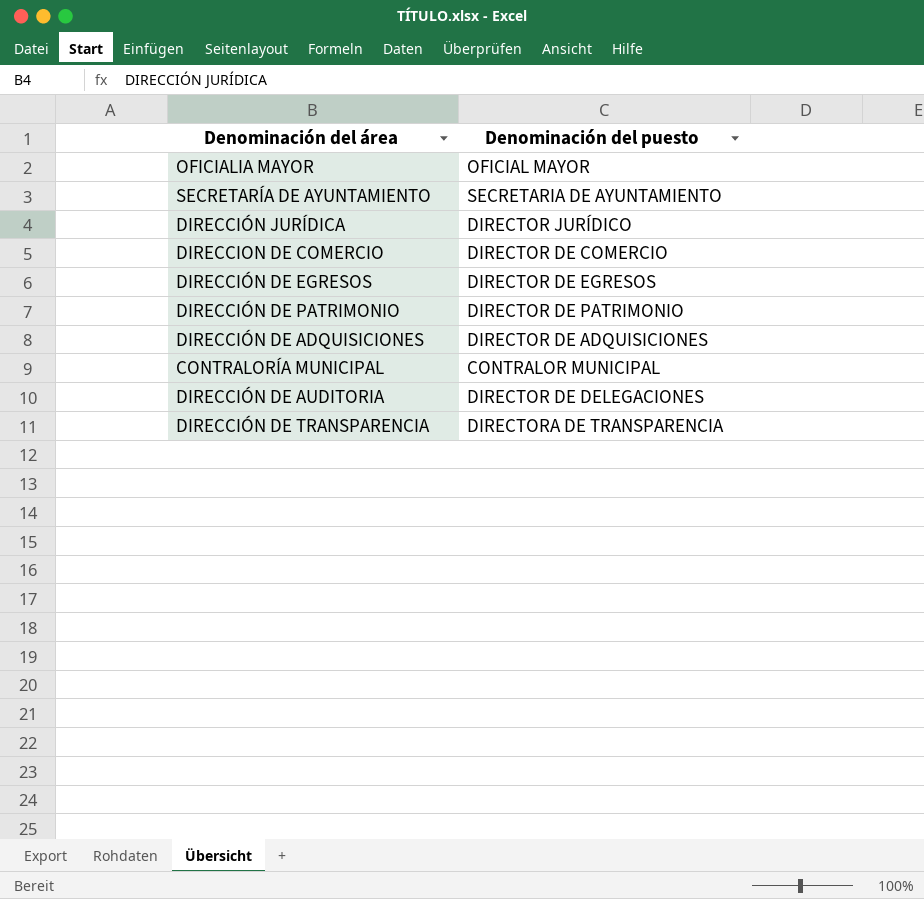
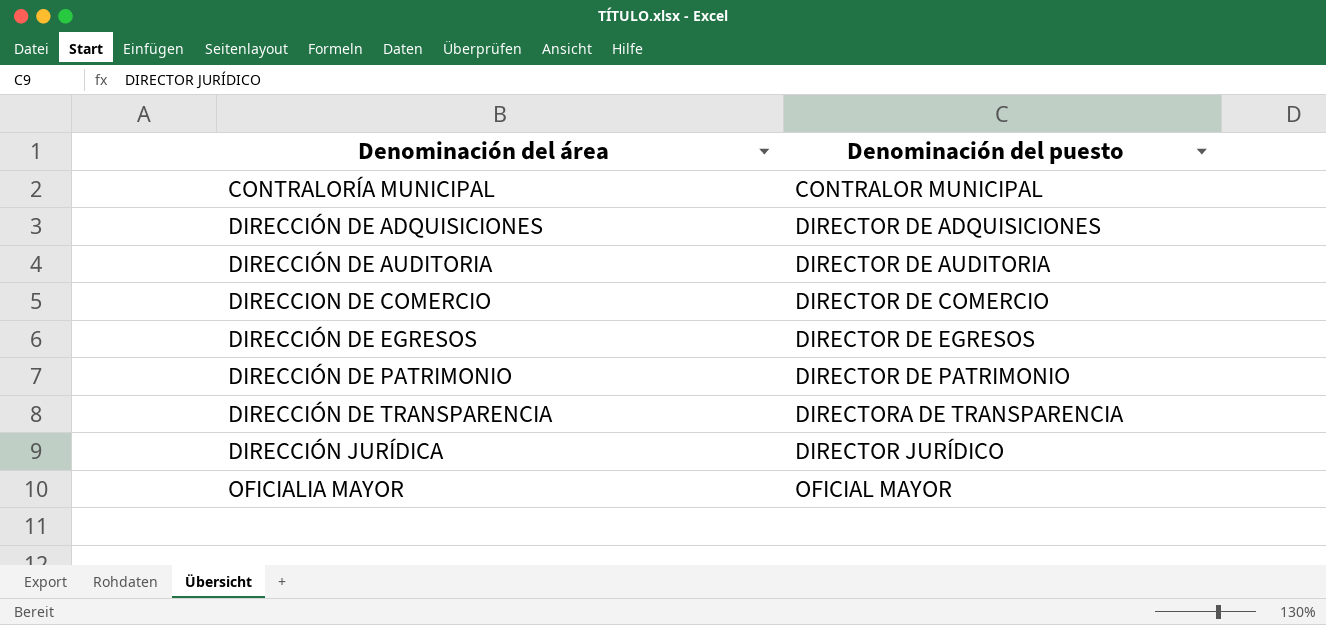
row order: none -> Denominación del área ascending
row SECRETARÍA DE AYUNTAMIENTO: SECRETARIA DE AYUNTAMIENTO -> none
DIRECCIÓN DE AUDITORIA | Denominación del puesto: DIRECTOR DE DELEGACIONES -> DIRECTOR DE AUDITORIA

